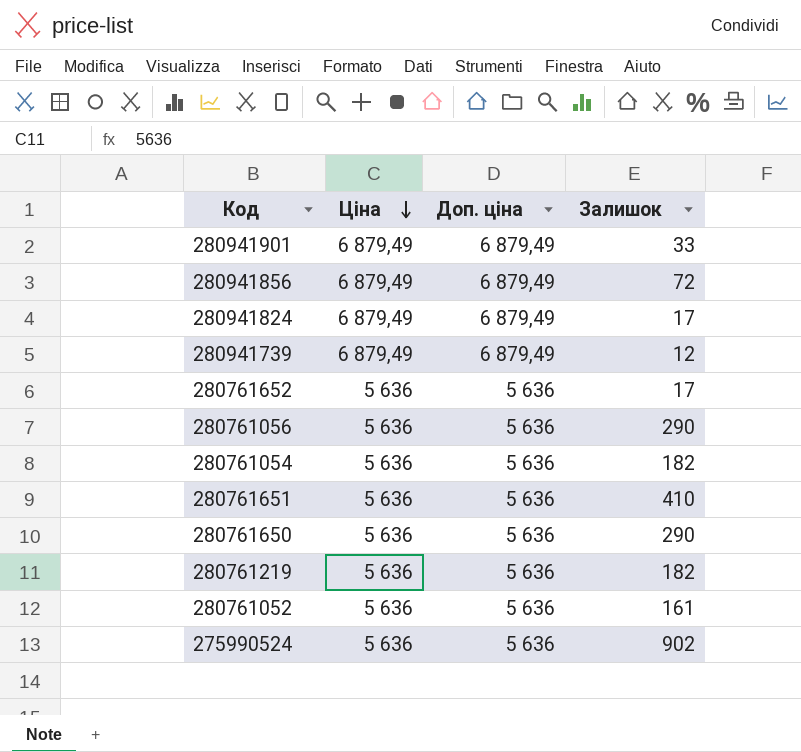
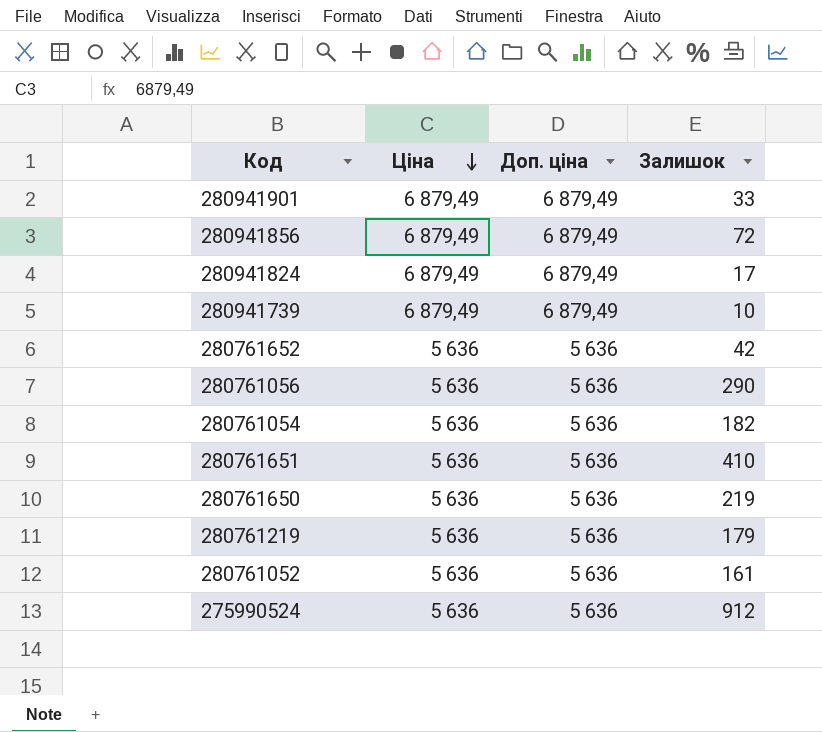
280941739 | Залишок: 12 -> 10
280761652 | Залишок: 17 -> 42
280761650 | Залишок: 290 -> 219
280761219 | Залишок: 182 -> 179
275990524 | Залишок: 902 -> 912

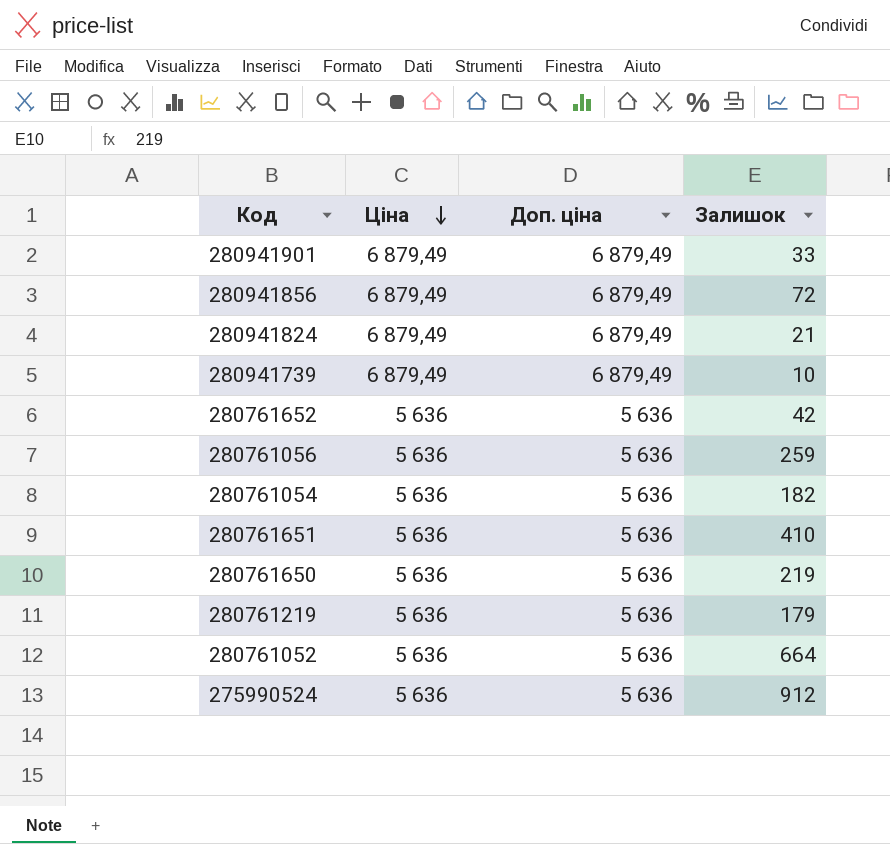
280941824 | Залишок: 17 -> 21
280761056 | Залишок: 290 -> 259
280761052 | Залишок: 161 -> 664

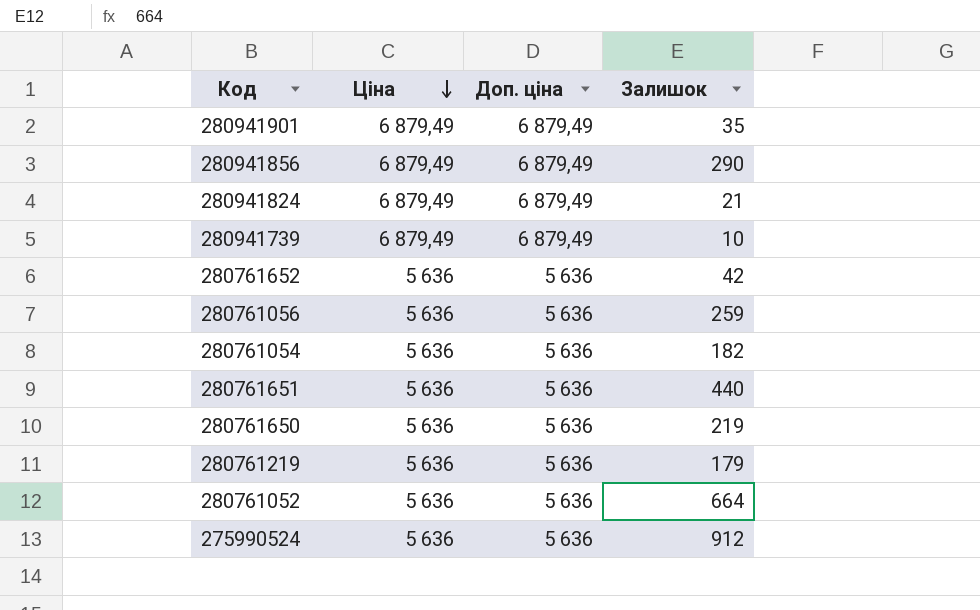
280941901 | Залишок: 33 -> 35
280941856 | Залишок: 72 -> 290
280761651 | Залишок: 410 -> 440

